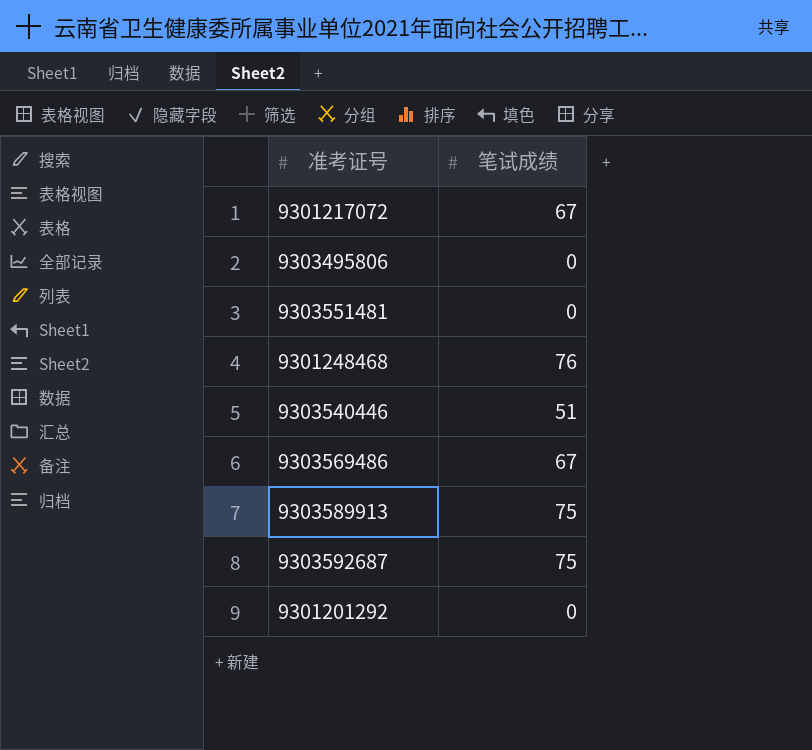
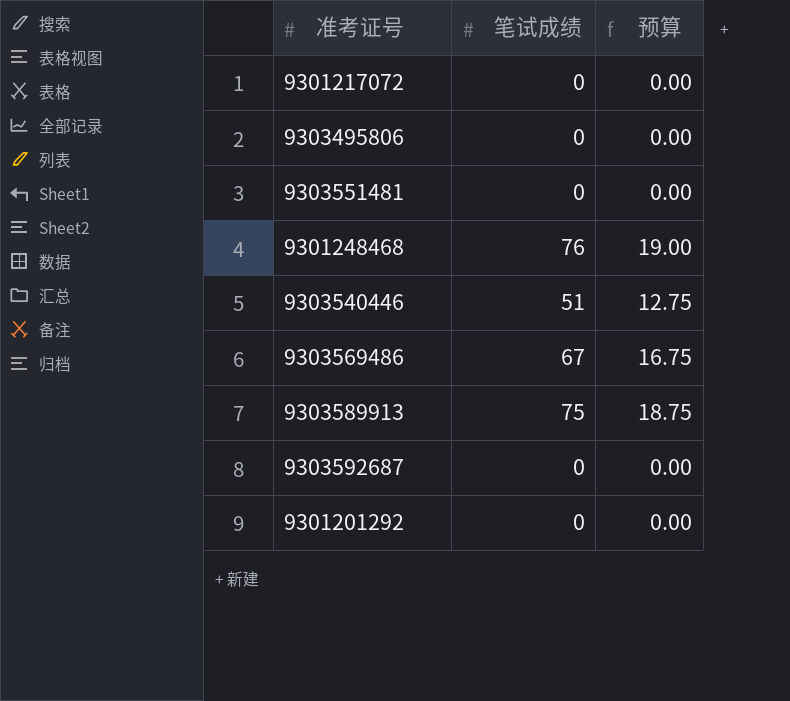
column 预算 | formula: none -> [笔试成绩] * 0.25
9301217072 | 笔试成绩: 67 -> 0
9303592687 | 笔试成绩: 75 -> 0

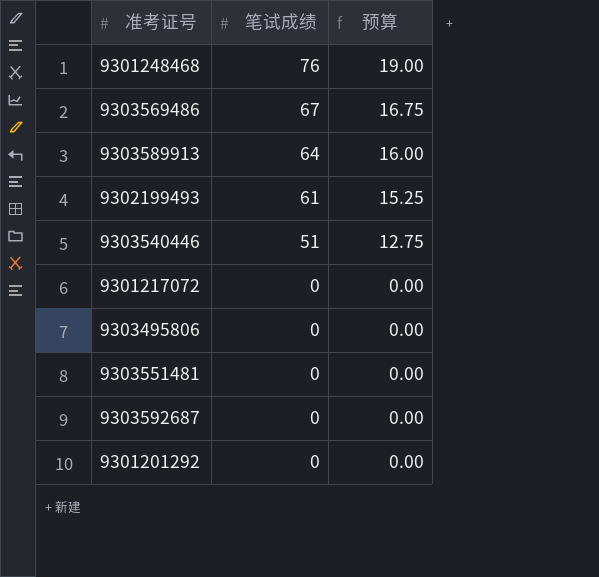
row order: none -> 笔试成绩 descending
9303589913 | 笔试成绩: 75 -> 64
9303589913 | 预算: 18.75 -> 16.00
row 9302199493: none -> 61 | 15.25

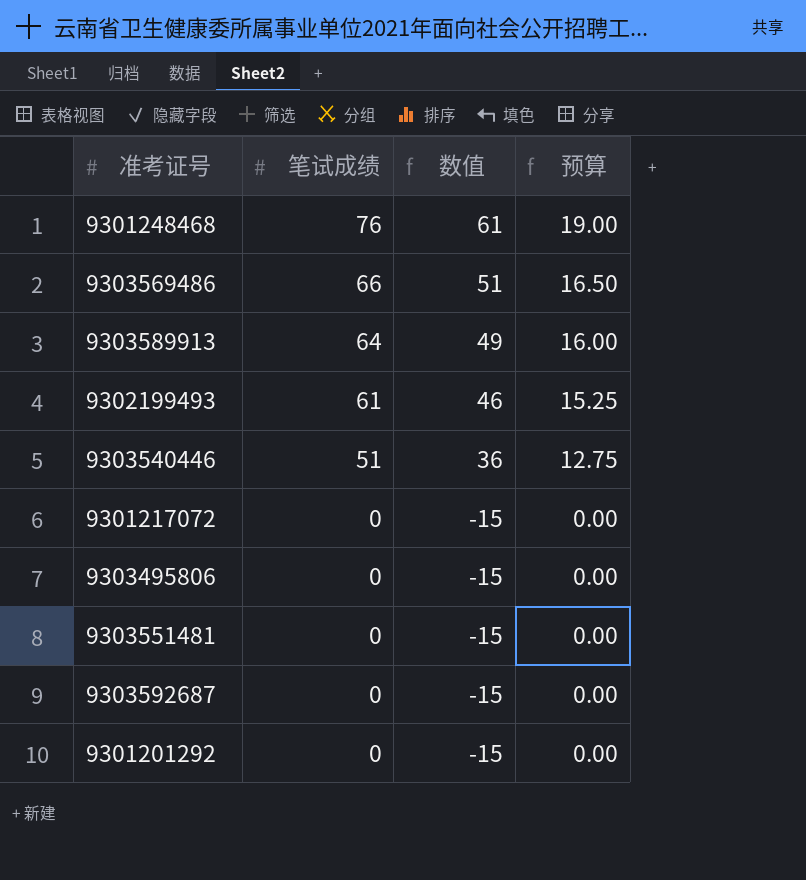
column 数值 | formula: none -> [笔试成绩] - 15
9303569486 | 笔试成绩: 67 -> 66
9303569486 | 预算: 16.75 -> 16.50

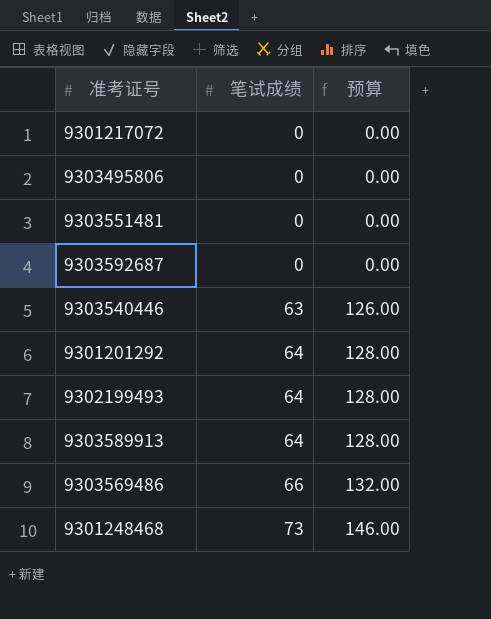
row order: 笔试成绩 descending -> 笔试成绩 ascending
column 数值 | formula: [笔试成绩] - 15 -> none
column 预算 | formula: [笔试成绩] * 0.25 -> [笔试成绩] * 2
9303540446 | 笔试成绩: 51 -> 63
9301201292 | 笔试成绩: 0 -> 64
9302199493 | 笔试成绩: 61 -> 64
9301248468 | 笔试成绩: 76 -> 73

